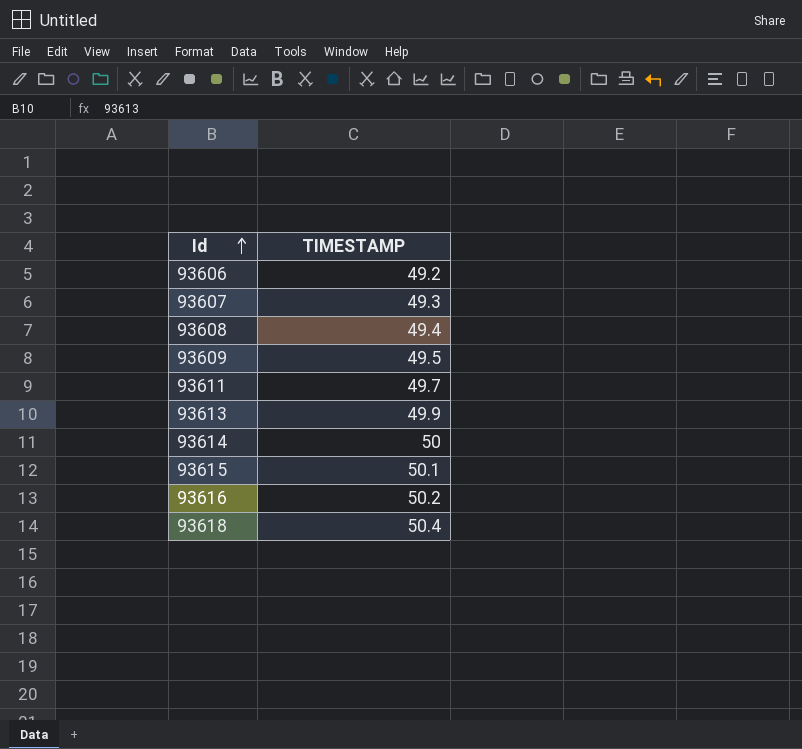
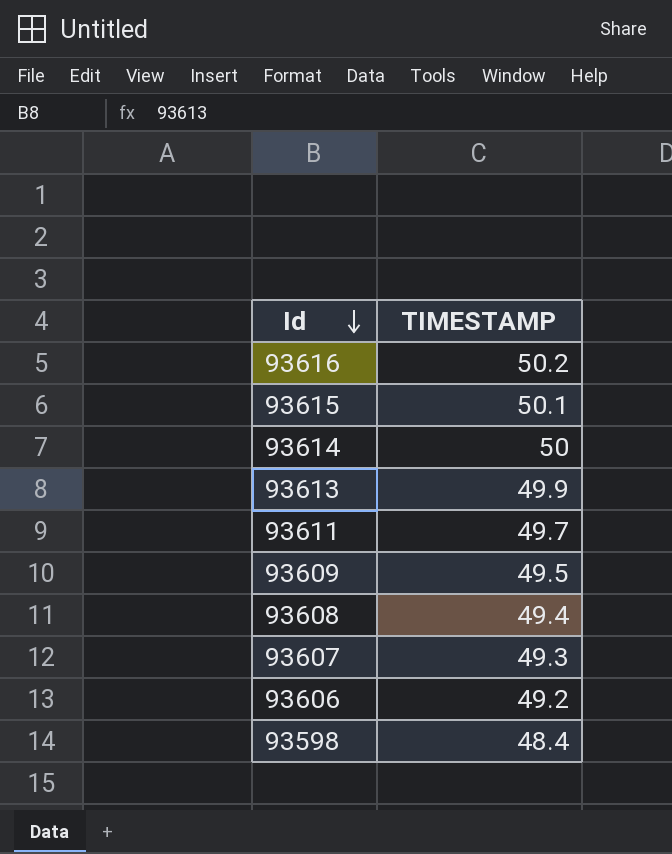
row order: Id ascending -> Id descending
row 93618: 50.4 -> none
row 93598: none -> 48.4

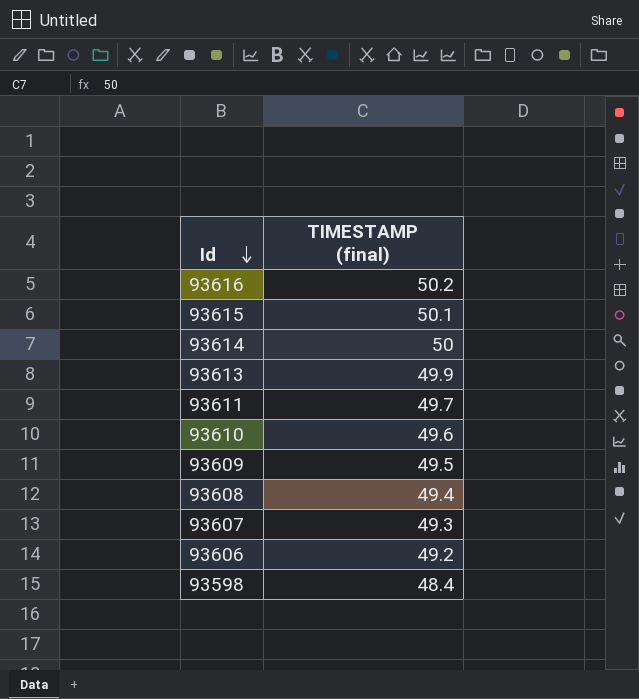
column name: TIMESTAMP -> TIMESTAMP (final)
row 93610: none -> 49.6

